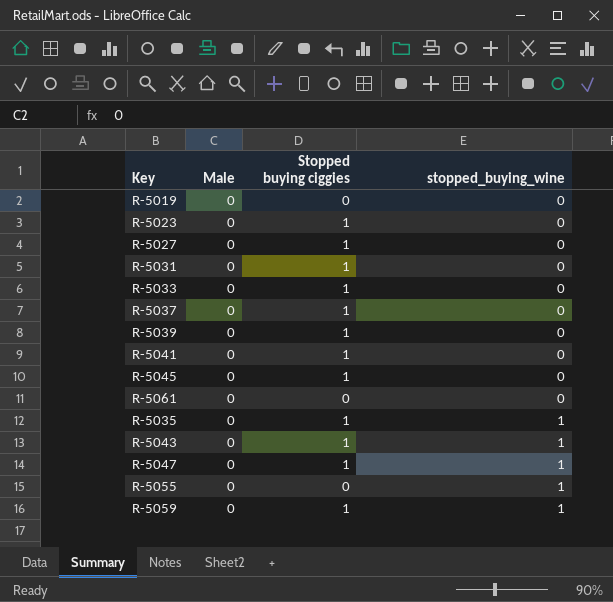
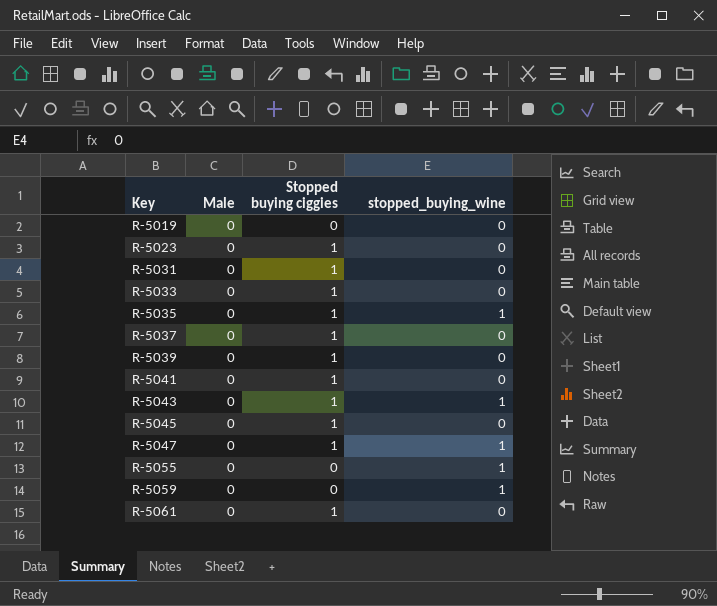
row order: stopped_buying_wine ascending -> Key ascending
row R-5027: 0 | 1 | 0 -> none
R-5059 | Stopped buying ciggies: 1 -> 0
R-5061 | Stopped buying ciggies: 0 -> 1

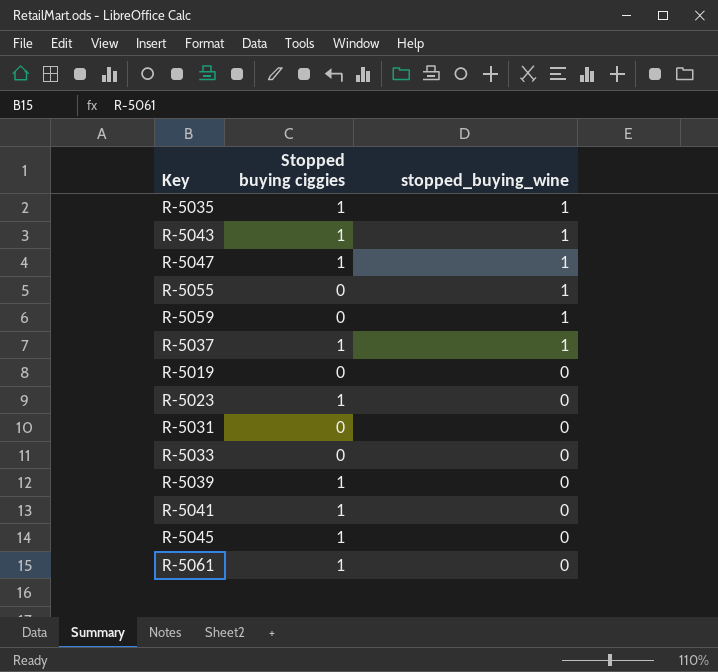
row order: Key ascending -> stopped_buying_wine descending
column Male | position: 2 -> none
R-5037 | stopped_buying_wine: 0 -> 1
R-5031 | Stopped buying ciggies: 1 -> 0
R-5033 | Stopped buying ciggies: 1 -> 0

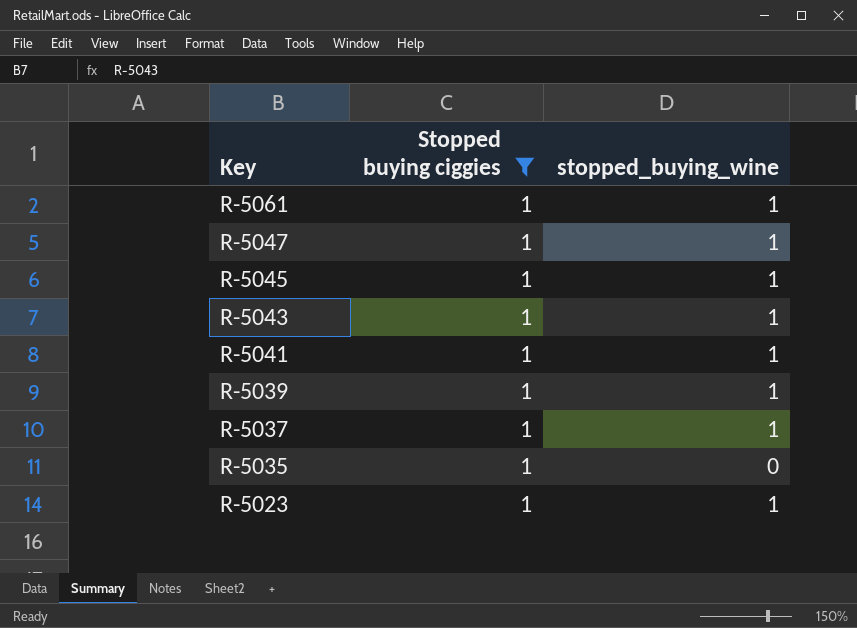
filter: none -> Stopped buying ciggies = 1
row order: stopped_buying_wine descending -> Key descending
R-5061 | stopped_buying_wine: 0 -> 1
R-5045 | stopped_buying_wine: 0 -> 1
R-5041 | stopped_buying_wine: 0 -> 1
R-5039 | stopped_buying_wine: 0 -> 1
R-5035 | stopped_buying_wine: 1 -> 0
R-5023 | stopped_buying_wine: 0 -> 1

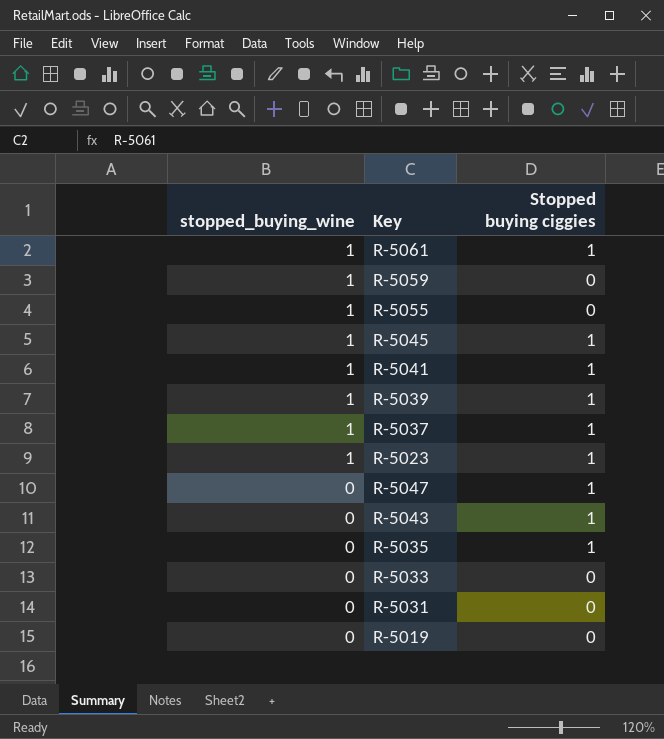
filter: Stopped buying ciggies = 1 -> none
row order: Key descending -> stopped_buying_wine descending
column stopped_buying_wine | position: 3 -> 1
R-5047 | stopped_buying_wine: 1 -> 0
R-5043 | stopped_buying_wine: 1 -> 0

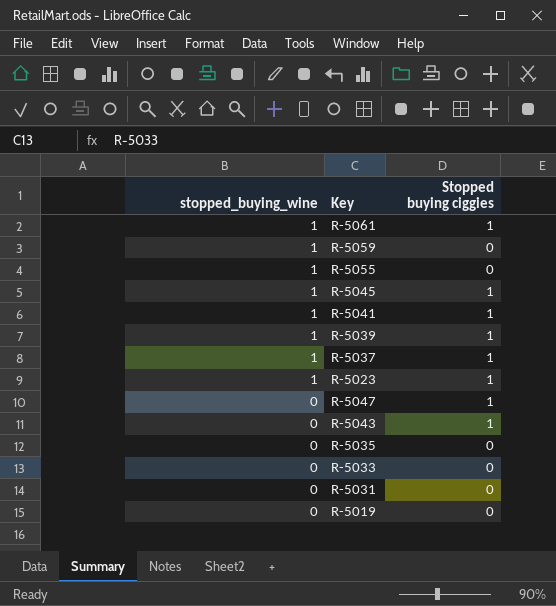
R-5035 | Stopped buying ciggies: 1 -> 0

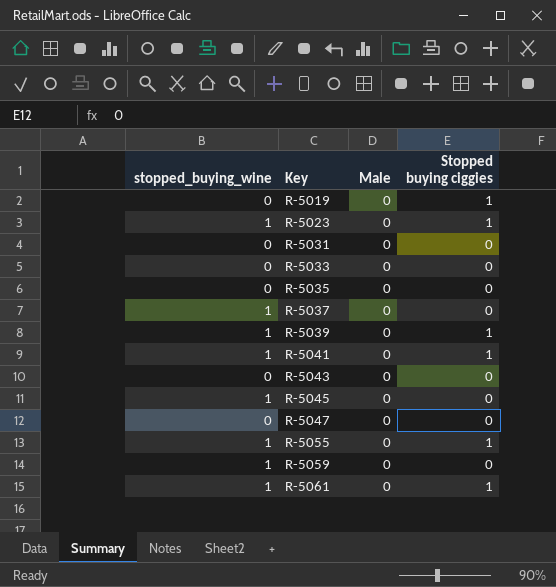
row order: stopped_buying_wine descending -> Key ascending
column Male | position: none -> 3
R-5019 | Stopped buying ciggies: 0 -> 1
R-5037 | Stopped buying ciggies: 1 -> 0
R-5043 | Stopped buying ciggies: 1 -> 0
R-5045 | Stopped buying ciggies: 1 -> 0
R-5047 | Stopped buying ciggies: 1 -> 0
R-5055 | Stopped buying ciggies: 0 -> 1

